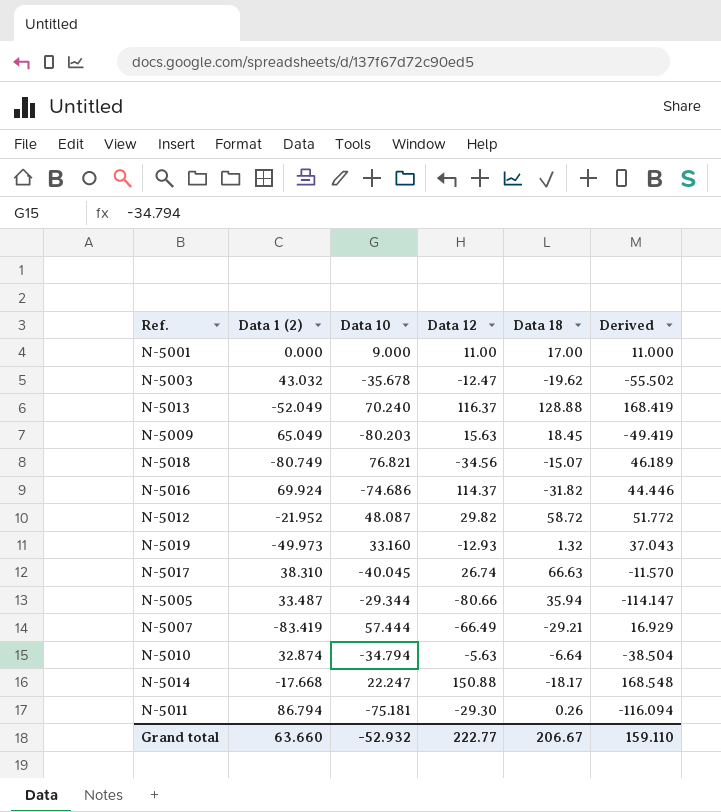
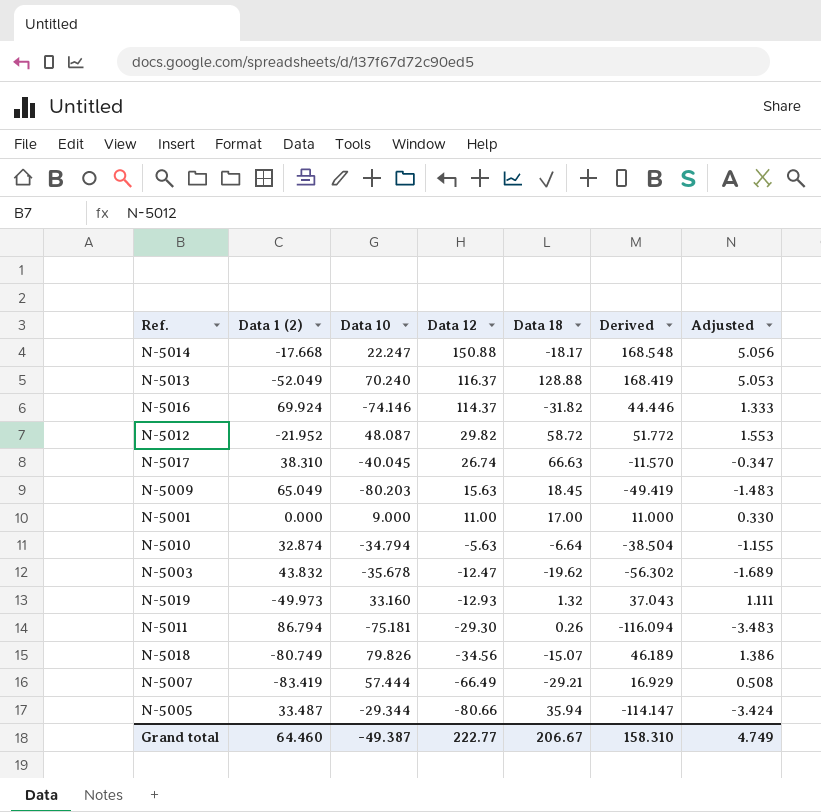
row order: none -> Data 12 descending
column Adjusted | formula: none -> [Derived] * 0.03
N-5016 | Data 10: -74.686 -> -74.146
N-5003 | Data 1 (2): 43.032 -> 43.832
N-5003 | Derived: -55.502 -> -56.302
N-5018 | Data 10: 76.821 -> 79.826
Grand total | Data 1 (2): 63.660 -> 64.460
Grand total | Data 10: -52.932 -> -49.387
Grand total | Derived: 159.110 -> 158.310

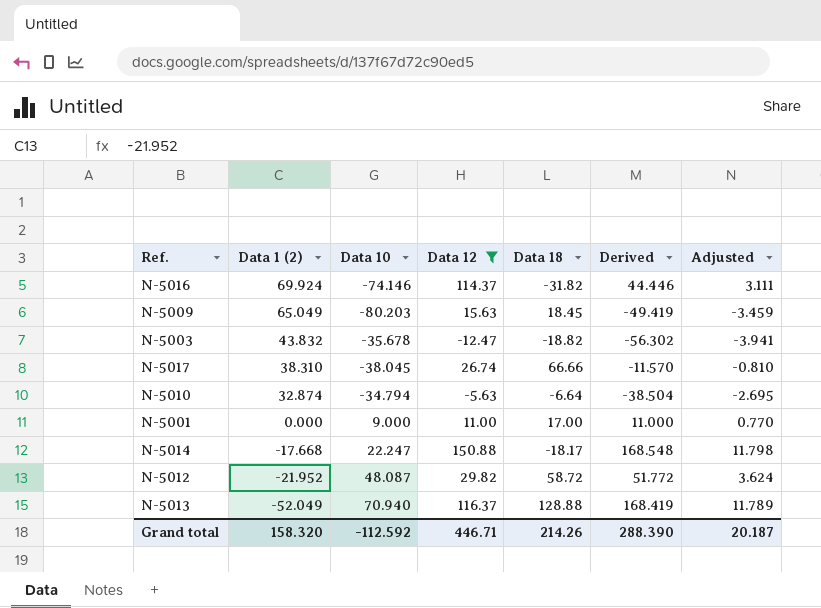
filter: none -> Data 12 >= -12.47
row order: Data 12 descending -> Data 1 (2) descending
column Adjusted | formula: [Derived] * 0.03 -> [Derived] * 0.07
N-5003 | Data 18: -19.62 -> -18.82
N-5017 | Data 10: -40.045 -> -38.045
N-5017 | Data 18: 66.63 -> 66.66
N-5013 | Data 10: 70.240 -> 70.940
Grand total | Data 1 (2): 64.460 -> 158.320
Grand total | Data 10: -49.387 -> -112.592
Grand total | Data 12: 222.77 -> 446.71
Grand total | Data 18: 206.67 -> 214.26
Grand total | Derived: 158.310 -> 288.390
Grand total | Adjusted: 4.749 -> 20.187

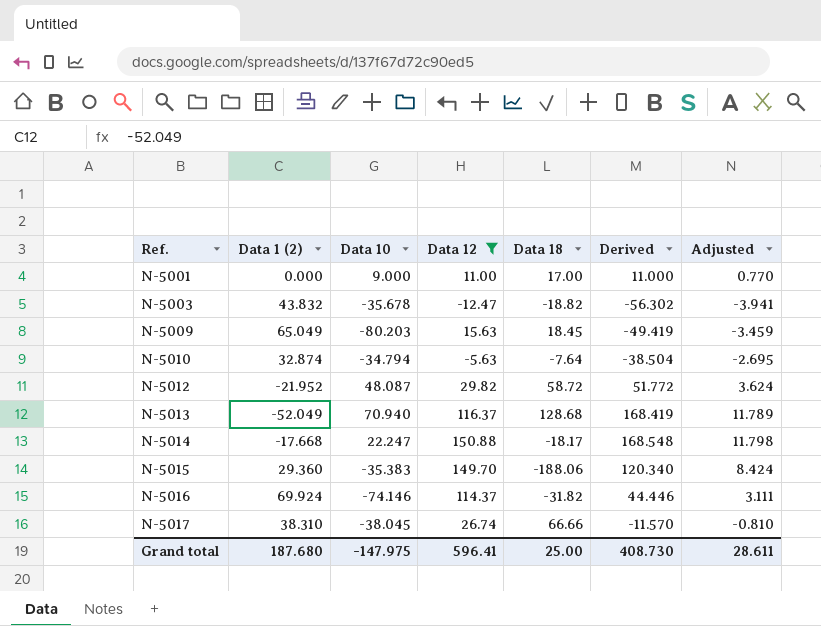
row order: Data 1 (2) descending -> Ref. ascending
N-5010 | Data 18: -6.64 -> -7.64
N-5013 | Data 18: 128.88 -> 128.68
row N-5015: none -> 29.360 | -35.383 | 149.70 | -188.06 | 120.340 | 8.424
Grand total | Data 1 (2): 158.320 -> 187.680
Grand total | Data 10: -112.592 -> -147.975
Grand total | Data 12: 446.71 -> 596.41
Grand total | Data 18: 214.26 -> 25.00
Grand total | Derived: 288.390 -> 408.730
Grand total | Adjusted: 20.187 -> 28.611

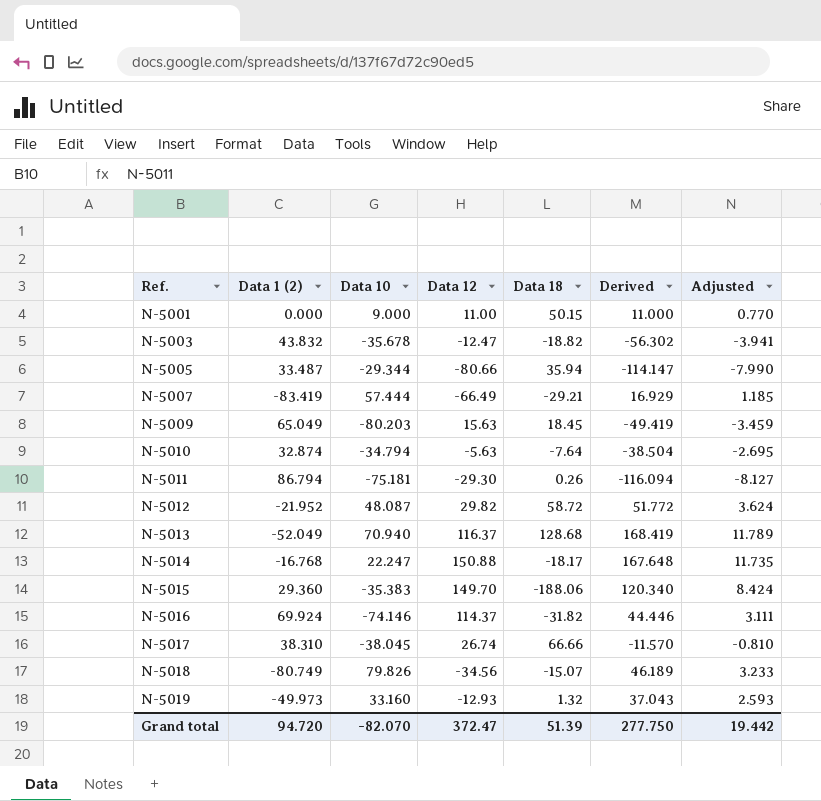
filter: Data 12 >= -12.47 -> none
N-5001 | Data 18: 17.00 -> 50.15
N-5014 | Data 1 (2): -17.668 -> -16.768
N-5014 | Derived: 168.548 -> 167.648
N-5014 | Adjusted: 11.798 -> 11.735
Grand total | Data 1 (2): 187.680 -> 94.720
Grand total | Data 10: -147.975 -> -82.070
Grand total | Data 12: 596.41 -> 372.47
Grand total | Data 18: 25.00 -> 51.39
Grand total | Derived: 408.730 -> 277.750
Grand total | Adjusted: 28.611 -> 19.442

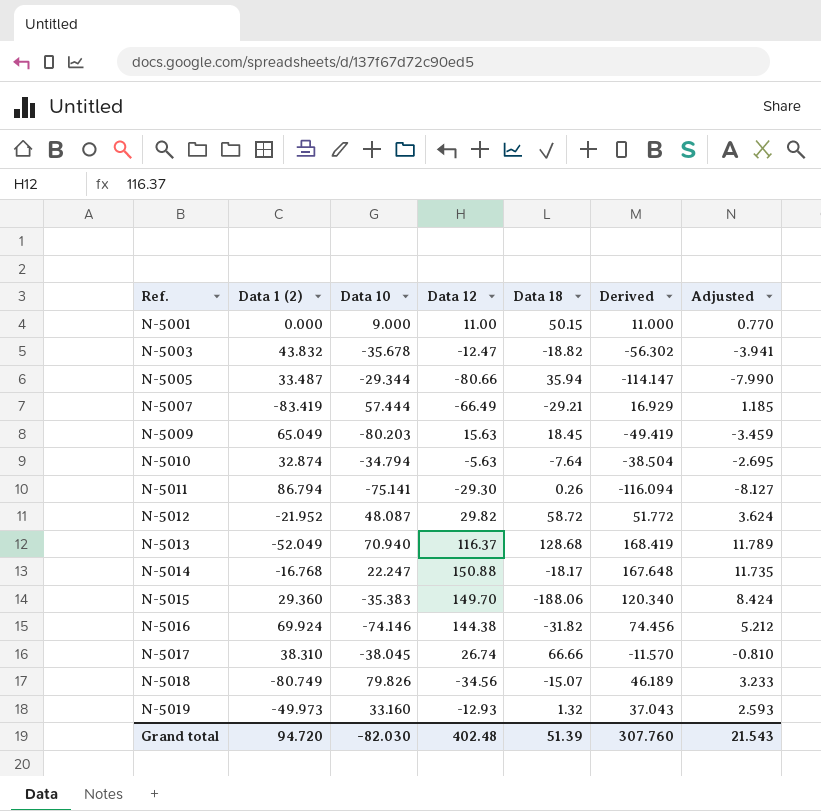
N-5011 | Data 10: -75.181 -> -75.141
N-5016 | Data 12: 114.37 -> 144.38
N-5016 | Derived: 44.446 -> 74.456
N-5016 | Adjusted: 3.111 -> 5.212
Grand total | Data 10: -82.070 -> -82.030
Grand total | Data 12: 372.47 -> 402.48
Grand total | Derived: 277.750 -> 307.760
Grand total | Adjusted: 19.442 -> 21.543

